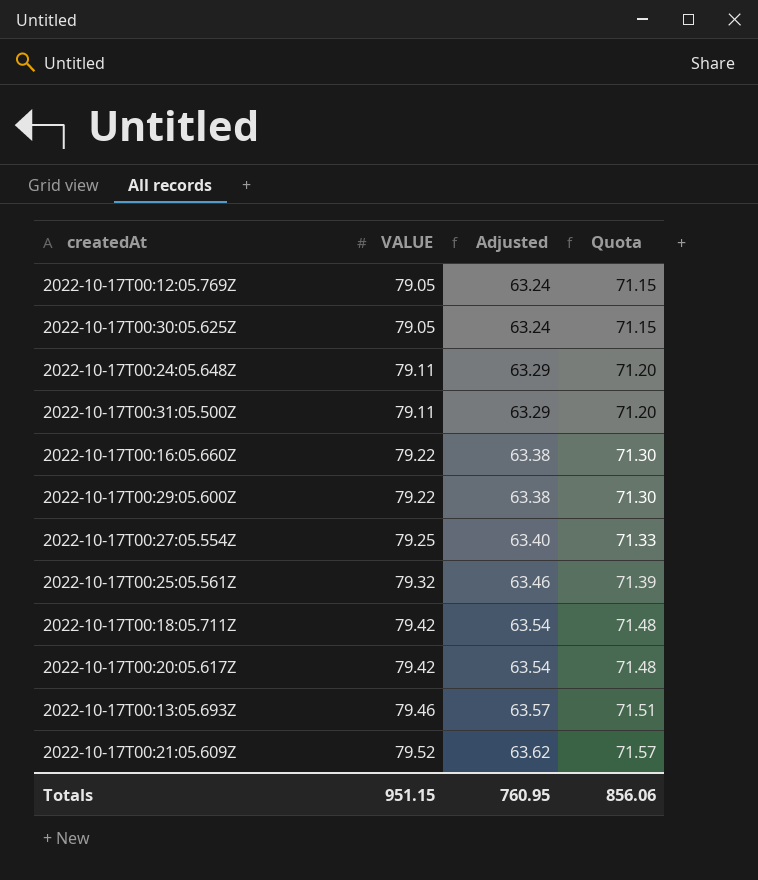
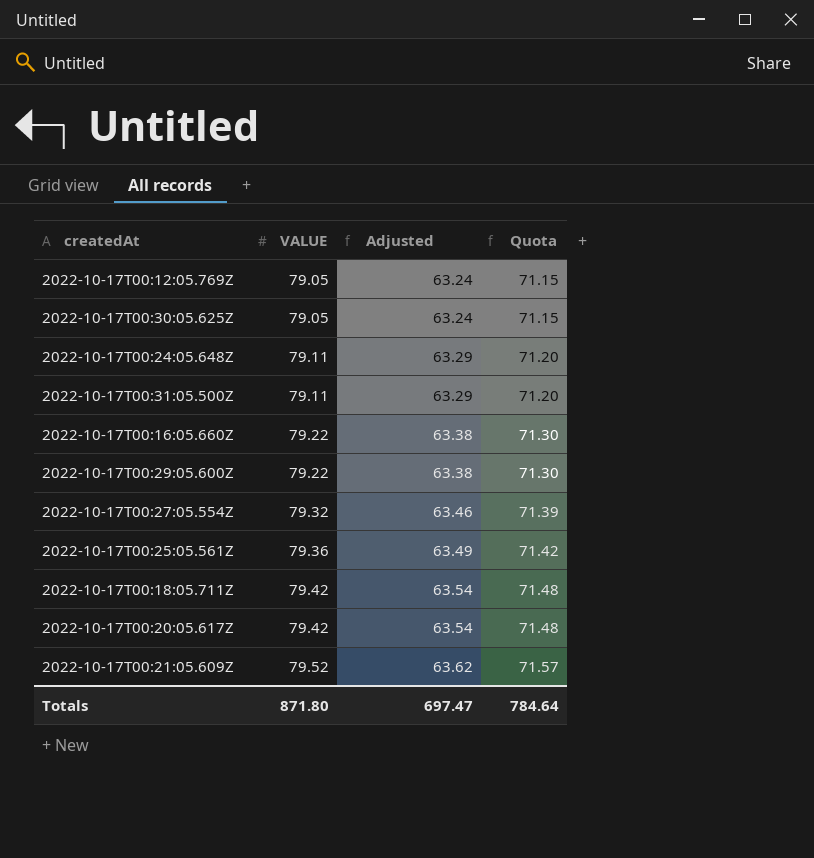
row 2022-10-17T00:13:05.693Z: 79.46 | 63.57 | 71.51 -> none
2022-10-17T00:27:05.554Z | VALUE: 79.25 -> 79.32
2022-10-17T00:27:05.554Z | Adjusted: 63.40 -> 63.46
2022-10-17T00:27:05.554Z | Quota: 71.33 -> 71.39
2022-10-17T00:25:05.561Z | VALUE: 79.32 -> 79.36
2022-10-17T00:25:05.561Z | Adjusted: 63.46 -> 63.49
2022-10-17T00:25:05.561Z | Quota: 71.39 -> 71.42
Totals | VALUE: 951.15 -> 871.80
Totals | Adjusted: 760.95 -> 697.47
Totals | Quota: 856.06 -> 784.64

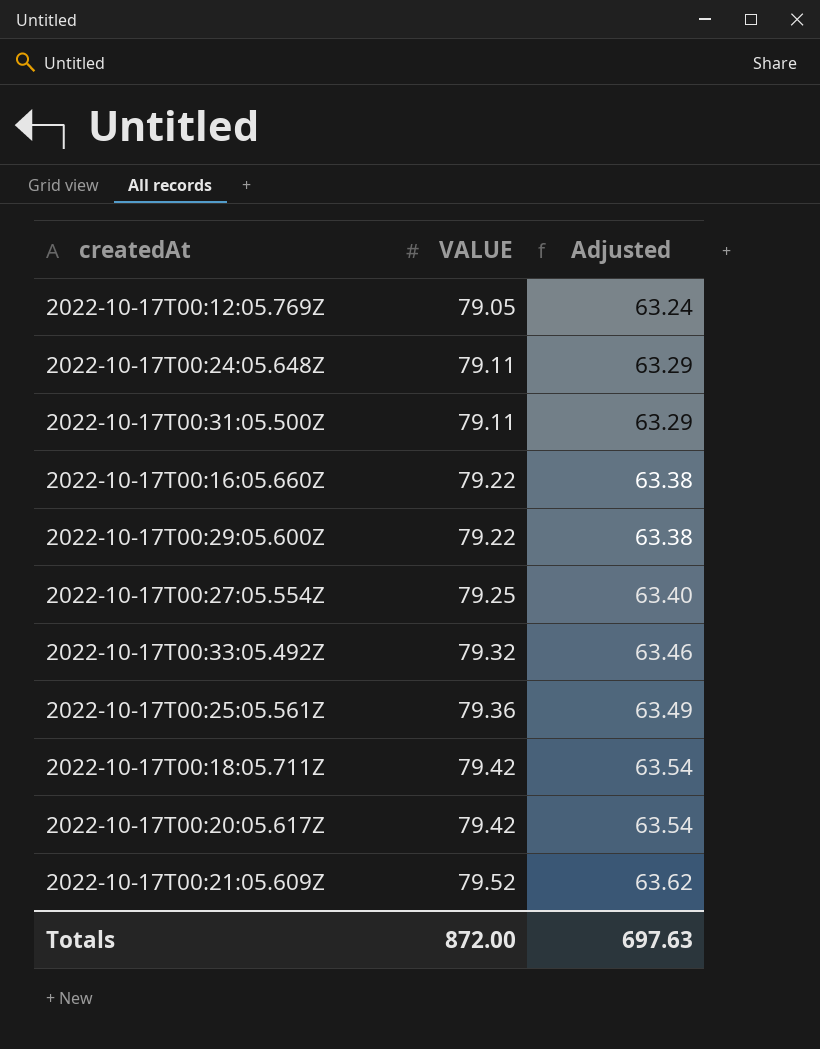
column Quota | formula: [VALUE] * 0.9 -> none
row 2022-10-17T00:30:05.625Z: 79.05 | 63.24 | 71.15 -> none
2022-10-17T00:27:05.554Z | VALUE: 79.32 -> 79.25
2022-10-17T00:27:05.554Z | Adjusted: 63.46 -> 63.40
row 2022-10-17T00:33:05.492Z: none -> 79.32 | 63.46
Totals | VALUE: 871.80 -> 872.00
Totals | Adjusted: 697.47 -> 697.63

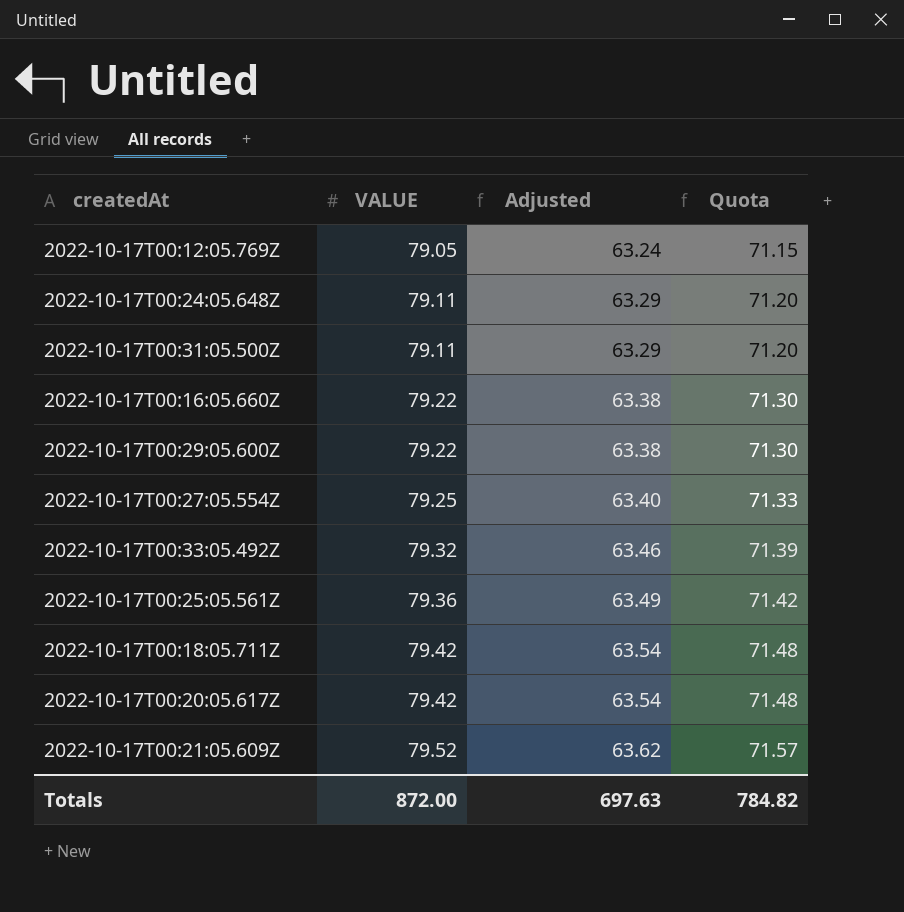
column Quota | formula: none -> [VALUE] * 0.9

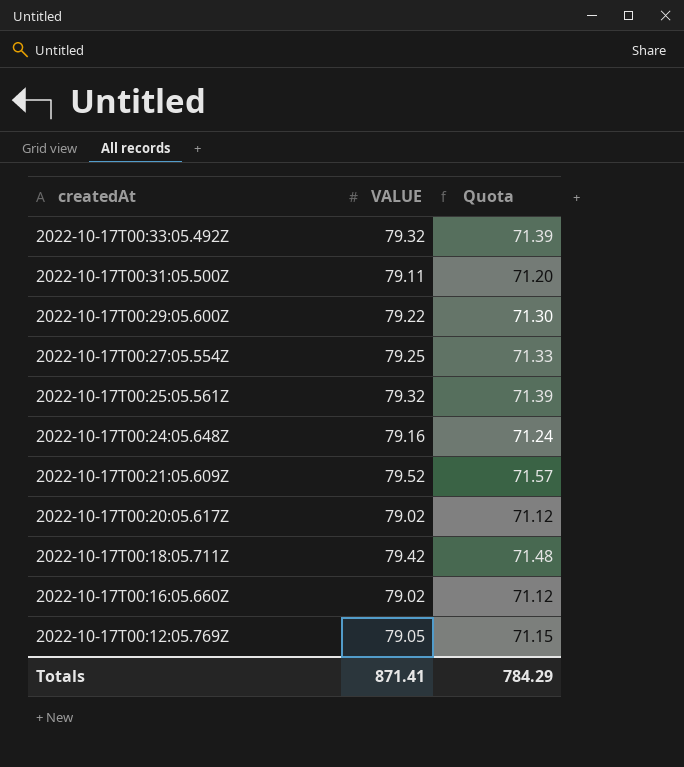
row order: VALUE ascending -> createdAt descending
column Adjusted | formula: [VALUE] * 0.8 -> none
2022-10-17T00:25:05.561Z | VALUE: 79.36 -> 79.32
2022-10-17T00:25:05.561Z | Quota: 71.42 -> 71.39
2022-10-17T00:24:05.648Z | VALUE: 79.11 -> 79.16
2022-10-17T00:24:05.648Z | Quota: 71.20 -> 71.24
2022-10-17T00:20:05.617Z | VALUE: 79.42 -> 79.02
2022-10-17T00:20:05.617Z | Quota: 71.48 -> 71.12
2022-10-17T00:16:05.660Z | VALUE: 79.22 -> 79.02
2022-10-17T00:16:05.660Z | Quota: 71.30 -> 71.12
Totals | VALUE: 872.00 -> 871.41
Totals | Quota: 784.82 -> 784.29

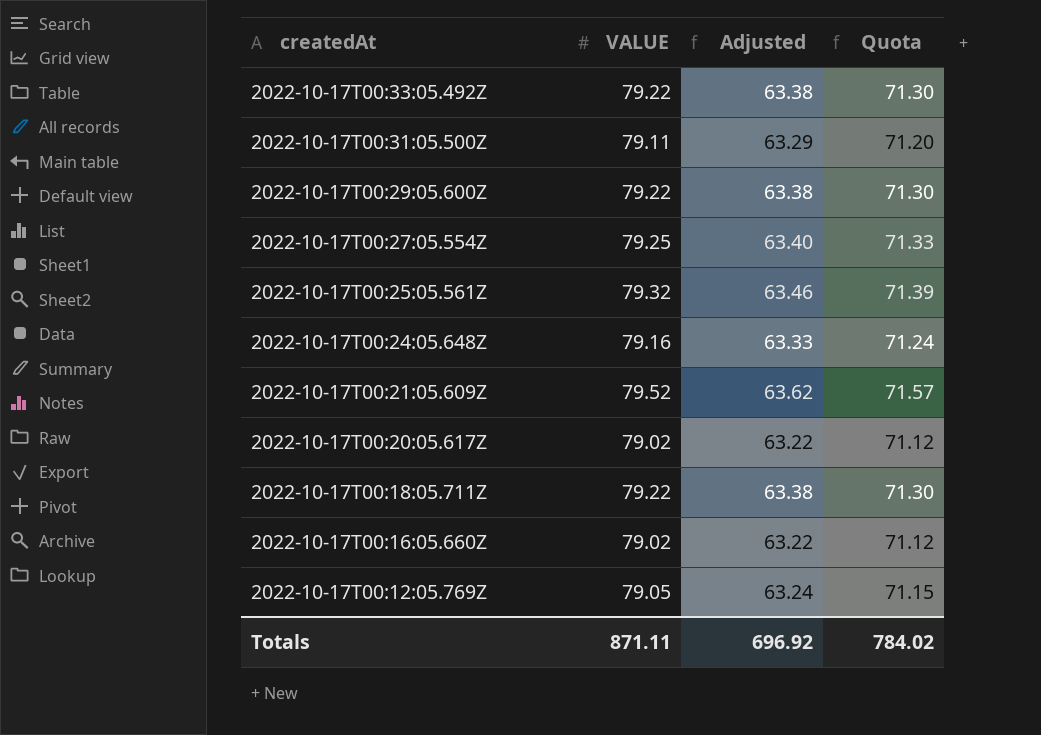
column Adjusted | formula: none -> [VALUE] * 0.8
2022-10-17T00:33:05.492Z | VALUE: 79.32 -> 79.22
2022-10-17T00:33:05.492Z | Quota: 71.39 -> 71.30
2022-10-17T00:18:05.711Z | VALUE: 79.42 -> 79.22
2022-10-17T00:18:05.711Z | Quota: 71.48 -> 71.30
Totals | VALUE: 871.41 -> 871.11
Totals | Quota: 784.29 -> 784.02

